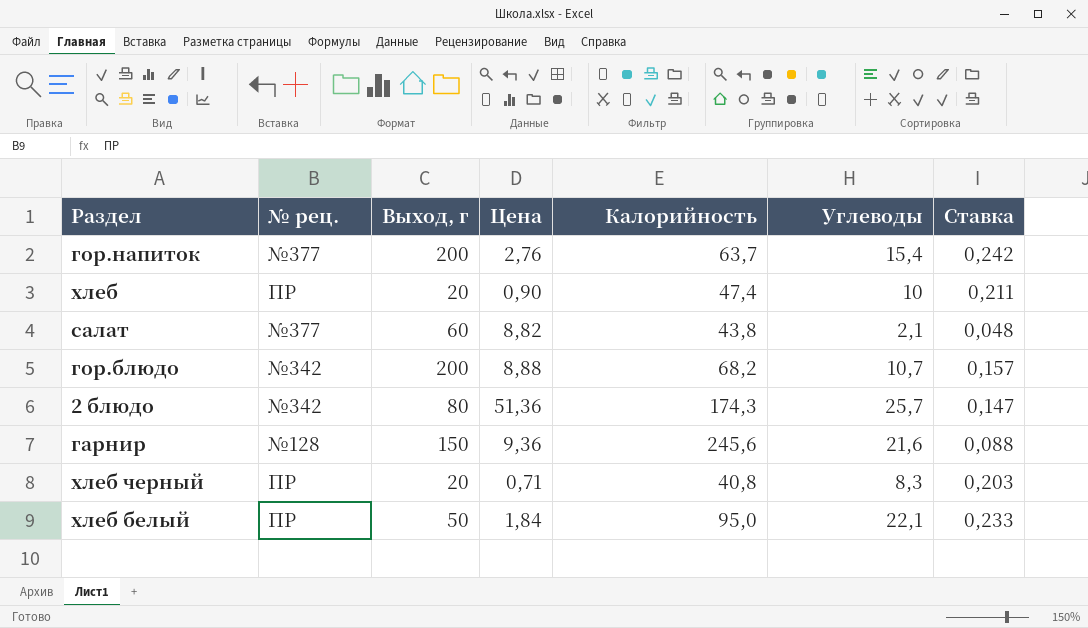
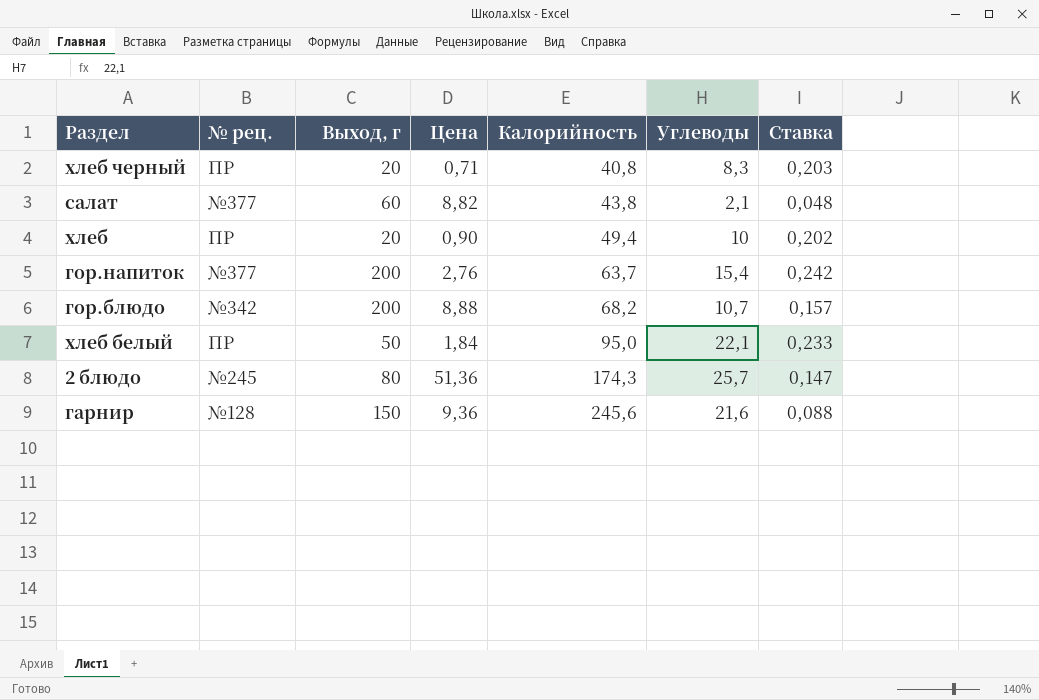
row order: none -> Калорийность ascending
хлеб | Калорийность: 47,4 -> 49,4
хлеб | Ставка: 0,211 -> 0,202
2 блюдо | № рец.: №342 -> №245

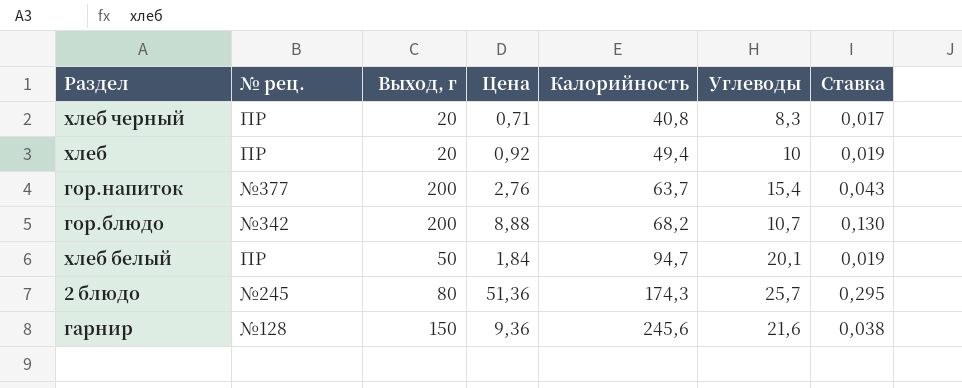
column Ставка | formula: [Углеводы] / [Калорийность] -> [Цена] / [Калорийность]
row салат: №377 | 60 | 8,82 | 43,8 | 2,1 | 0,048 -> none
хлеб | Цена: 0,90 -> 0,92
хлеб белый | Калорийность: 95,0 -> 94,7
хлеб белый | Углеводы: 22,1 -> 20,1

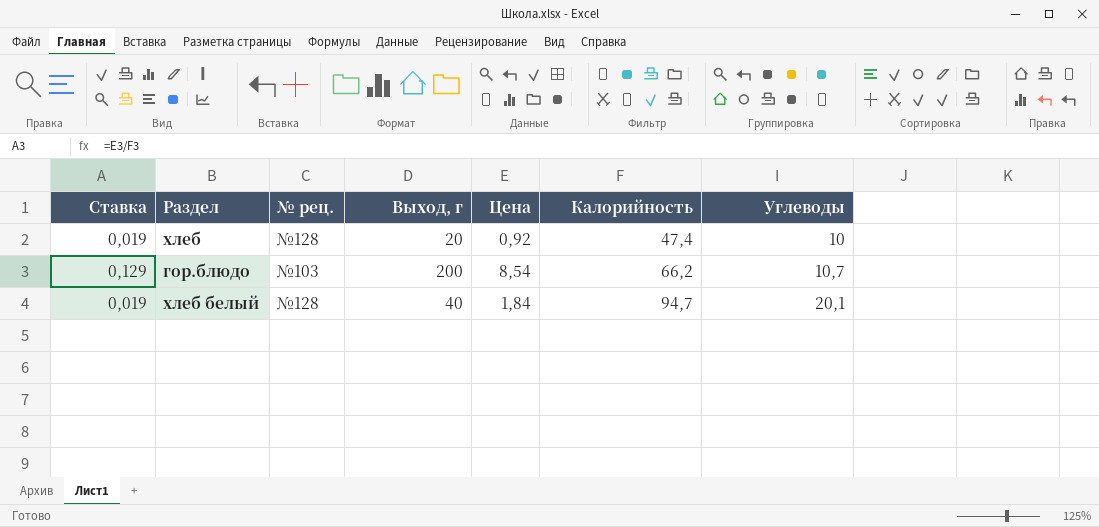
column Ставка | position: 7 -> 1
row хлеб черный: ПР | 20 | 0,71 | 40,8 | 8,3 | 0,017 -> none
row гор.напиток: №377 | 200 | 2,76 | 63,7 | 15,4 | 0,043 -> none
row 2 блюдо: №245 | 80 | 51,36 | 174,3 | 25,7 | 0,295 -> none
row гарнир: №128 | 150 | 9,36 | 245,6 | 21,6 | 0,038 -> none
хлеб | № рец.: ПР -> №128
хлеб | Калорийность: 49,4 -> 47,4
гор.блюдо | Ставка: 0,130 -> 0,129
гор.блюдо | № рец.: №342 -> №103
гор.блюдо | Цена: 8,88 -> 8,54
гор.блюдо | Калорийность: 68,2 -> 66,2
хлеб белый | № рец.: ПР -> №128
хлеб белый | Выход, г: 50 -> 40

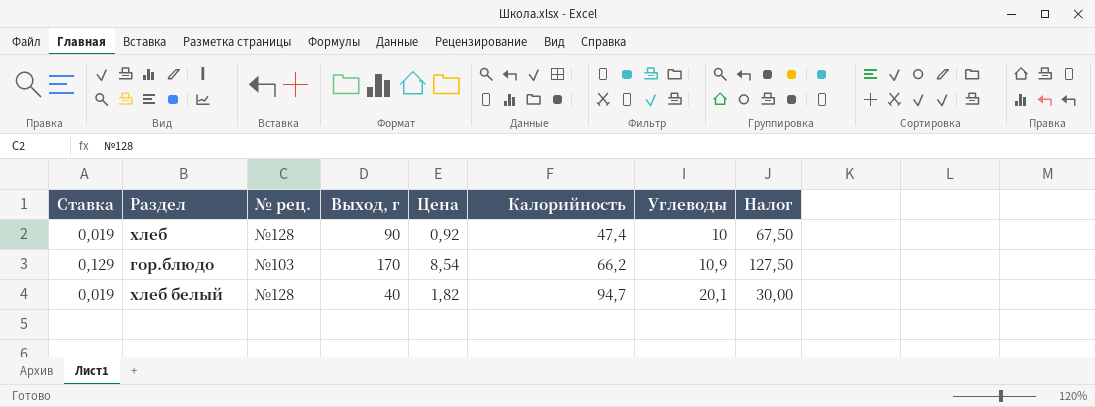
column Налог | formula: none -> [Выход, г] * 0,75
хлеб | Выход, г: 20 -> 90
гор.блюдо | Выход, г: 200 -> 170
гор.блюдо | Углеводы: 10,7 -> 10,9
хлеб белый | Цена: 1,84 -> 1,82

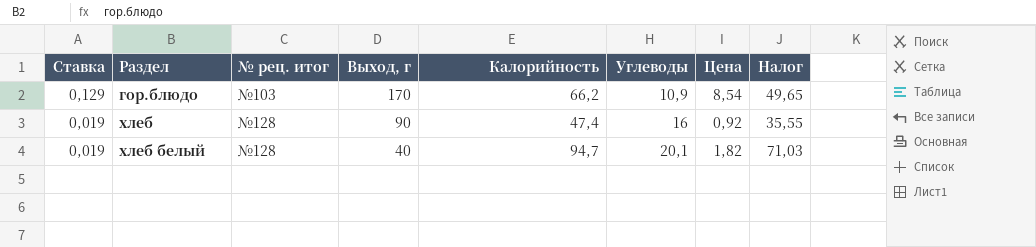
row order: Калорийность ascending -> Ставка descending
column name: № рец. -> № рец. итог
column Цена | position: 5 -> 7
column Налог | formula: [Выход, г] * 0,75 -> [Калорийность] * 0,75
хлеб | Углеводы: 10 -> 16

